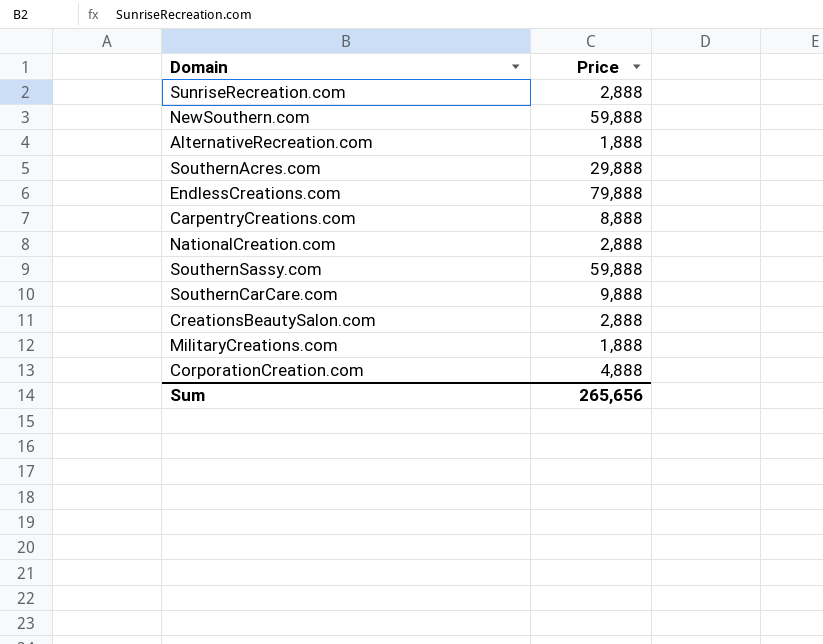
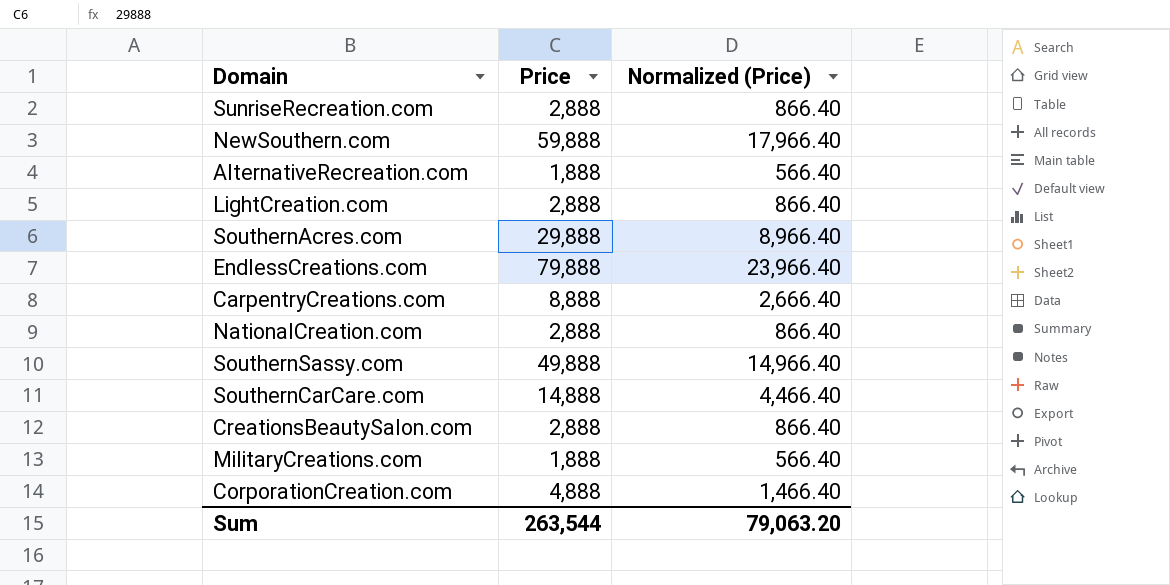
column Normalized (Price) | formula: none -> [Price] * 0.3
row LightCreation.com: none -> 2,888 | 866.40
SouthernSassy.com | Price: 59,888 -> 49,888
SouthernCarCare.com | Price: 9,888 -> 14,888
Sum | Price: 265,656 -> 263,544

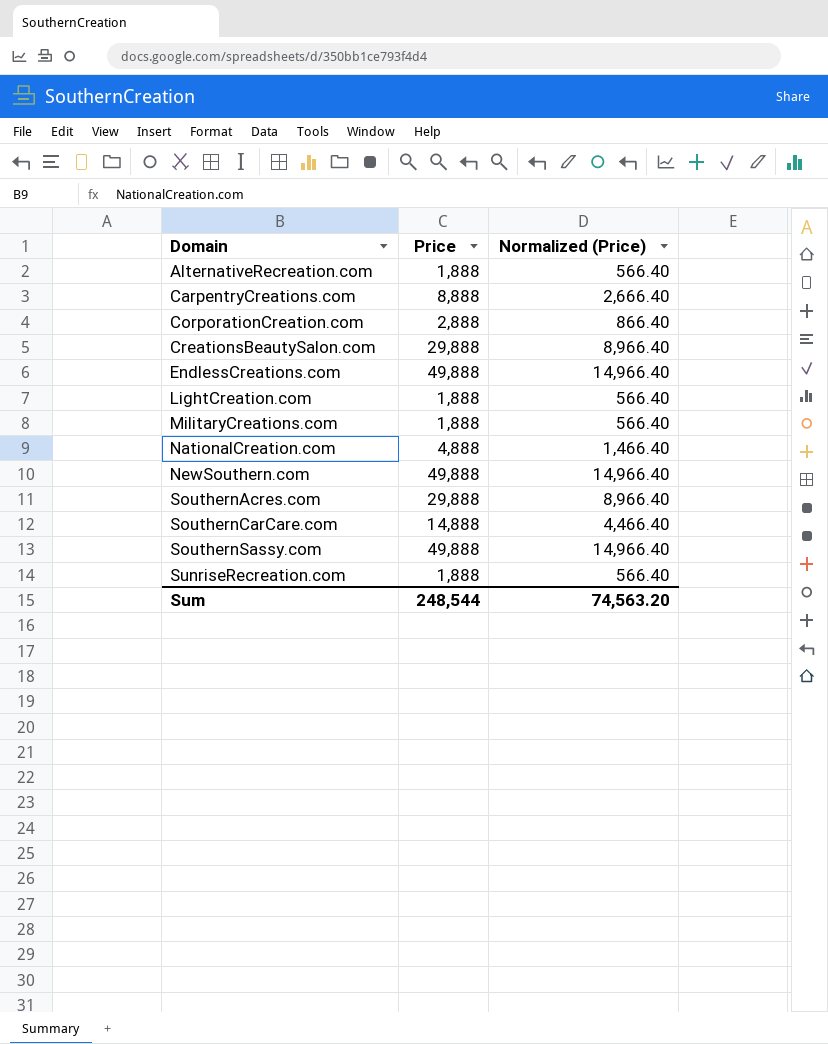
row order: none -> Domain ascending
CorporationCreation.com | Price: 4,888 -> 2,888
CorporationCreation.com | Normalized (Price): 1,466.40 -> 866.40
CreationsBeautySalon.com | Price: 2,888 -> 29,888
CreationsBeautySalon.com | Normalized (Price): 866.40 -> 8,966.40
EndlessCreations.com | Price: 79,888 -> 49,888
EndlessCreations.com | Normalized (Price): 23,966.40 -> 14,966.40
LightCreation.com | Price: 2,888 -> 1,888
LightCreation.com | Normalized (Price): 866.40 -> 566.40
NationalCreation.com | Price: 2,888 -> 4,888
NationalCreation.com | Normalized (Price): 866.40 -> 1,466.40
NewSouthern.com | Price: 59,888 -> 49,888
NewSouthern.com | Normalized (Price): 17,966.40 -> 14,966.40
SunriseRecreation.com | Price: 2,888 -> 1,888
SunriseRecreation.com | Normalized (Price): 866.40 -> 566.40
Sum | Price: 263,544 -> 248,544
Sum | Normalized (Price): 79,063.20 -> 74,563.20

